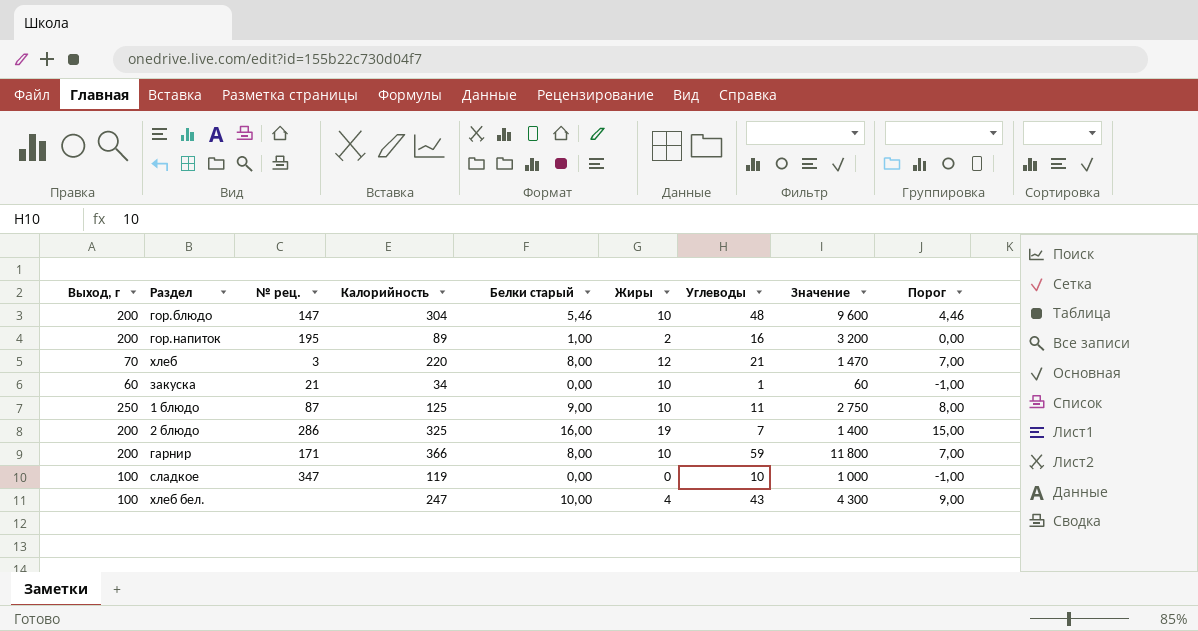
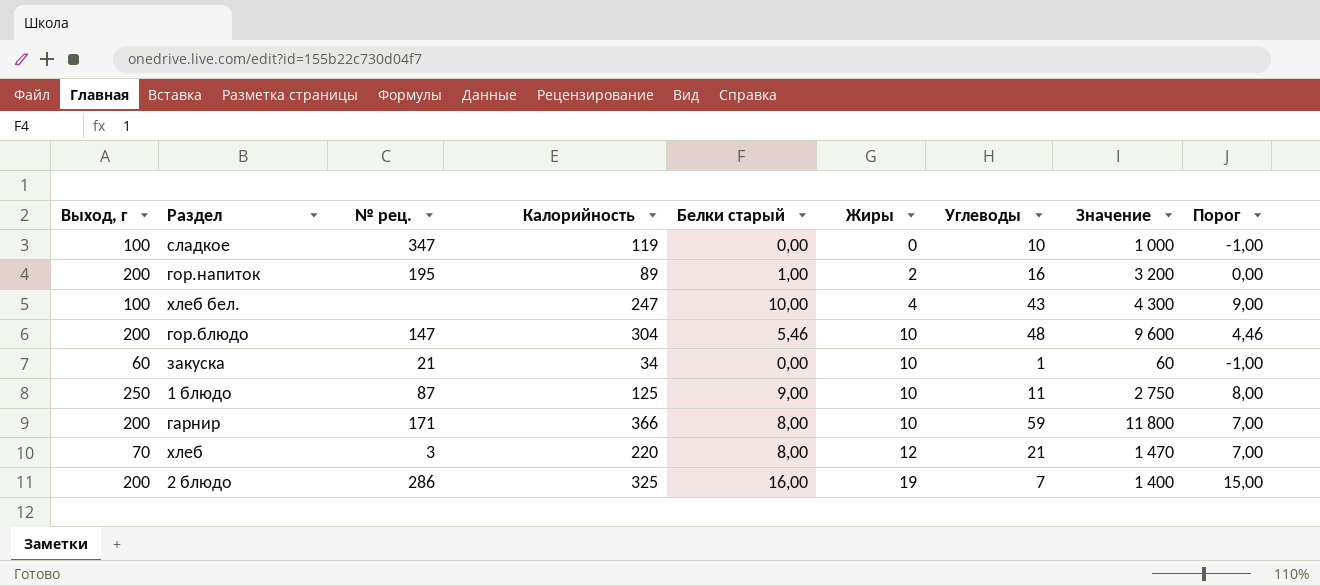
row order: none -> Жиры ascending

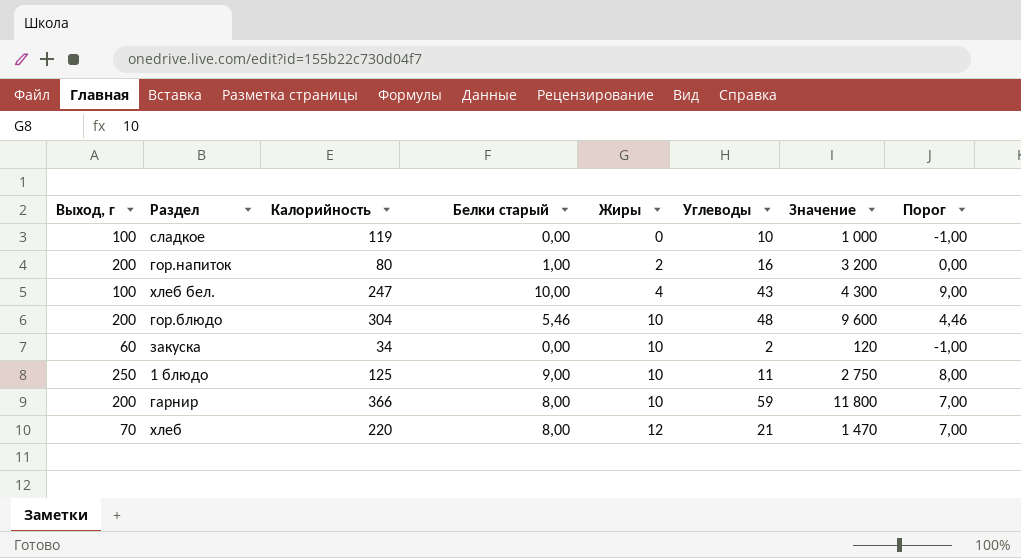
column № рец. | position: 3 -> none
row 2 блюдо: 200 | 286 | 325 | 16,00 | 19 | 7 | 1 400 | 15,00 -> none
гор.напиток | Калорийность: 89 -> 80
закуска | Углеводы: 1 -> 2
закуска | Значение: 60 -> 120

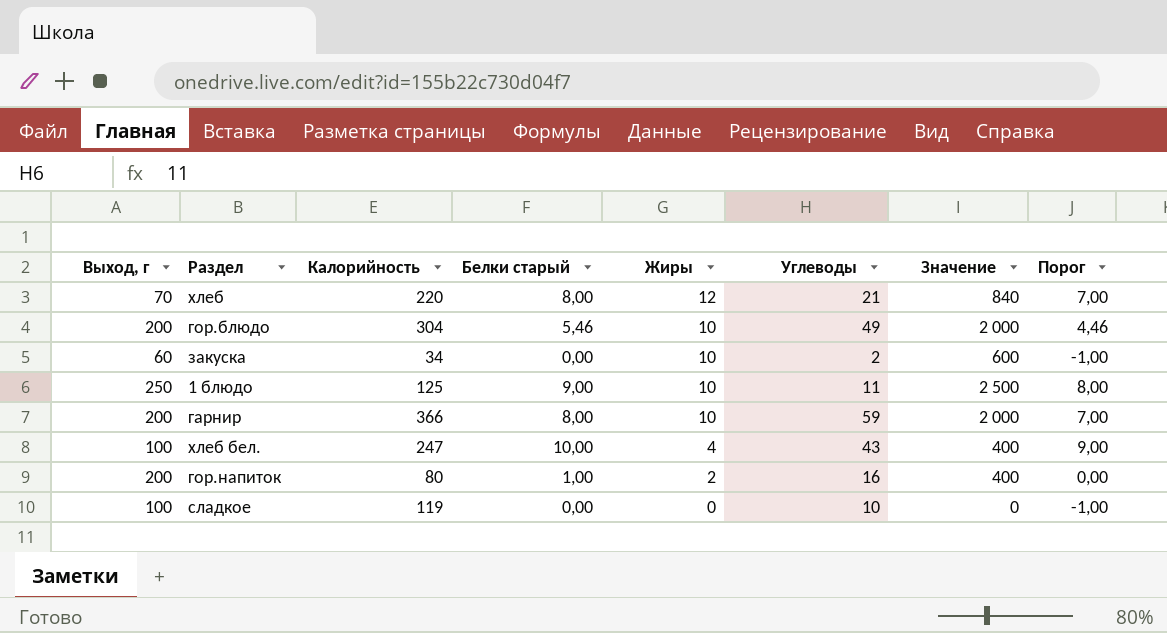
row order: Жиры ascending -> Жиры descending
column Значение | formula: [Выход, г] * [Углеводы] -> [Выход, г] * [Жиры]
гор.блюдо | Углеводы: 48 -> 49

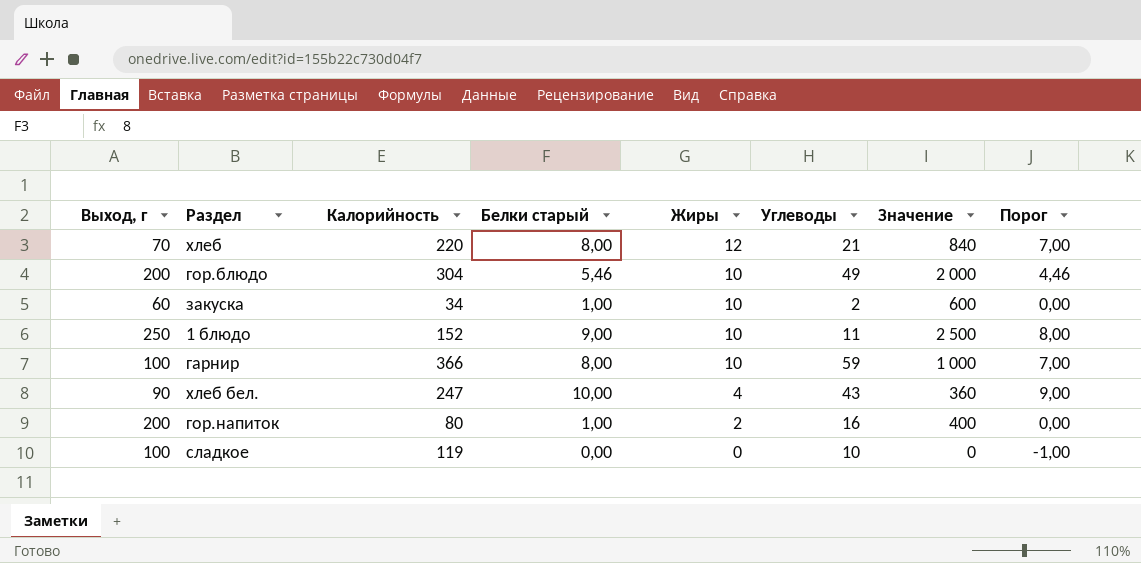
закуска | Белки старый: 0,00 -> 1,00
закуска | Порог: -1,00 -> 0,00
1 блюдо | Калорийность: 125 -> 152
гарнир | Выход, г: 200 -> 100
гарнир | Значение: 2 000 -> 1 000
хлеб бел. | Выход, г: 100 -> 90
хлеб бел. | Значение: 400 -> 360

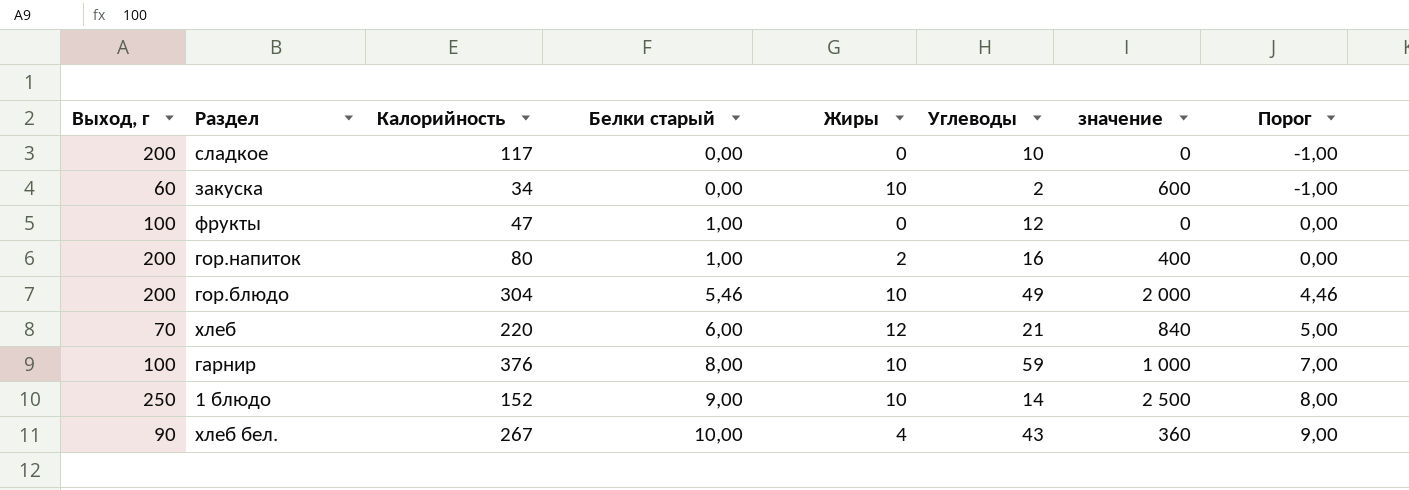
row order: Жиры descending -> Белки старый ascending
column name: Значение -> значение
сладкое | Выход, г: 100 -> 200
сладкое | Калорийность: 119 -> 117
закуска | Белки старый: 1,00 -> 0,00
закуска | Порог: 0,00 -> -1,00
row фрукты: none -> 100 | 47 | 1,00 | 0 | 12 | 0 | 0,00
хлеб | Белки старый: 8,00 -> 6,00
хлеб | Порог: 7,00 -> 5,00
гарнир | Калорийность: 366 -> 376
1 блюдо | Углеводы: 11 -> 14
хлеб бел. | Калорийность: 247 -> 267

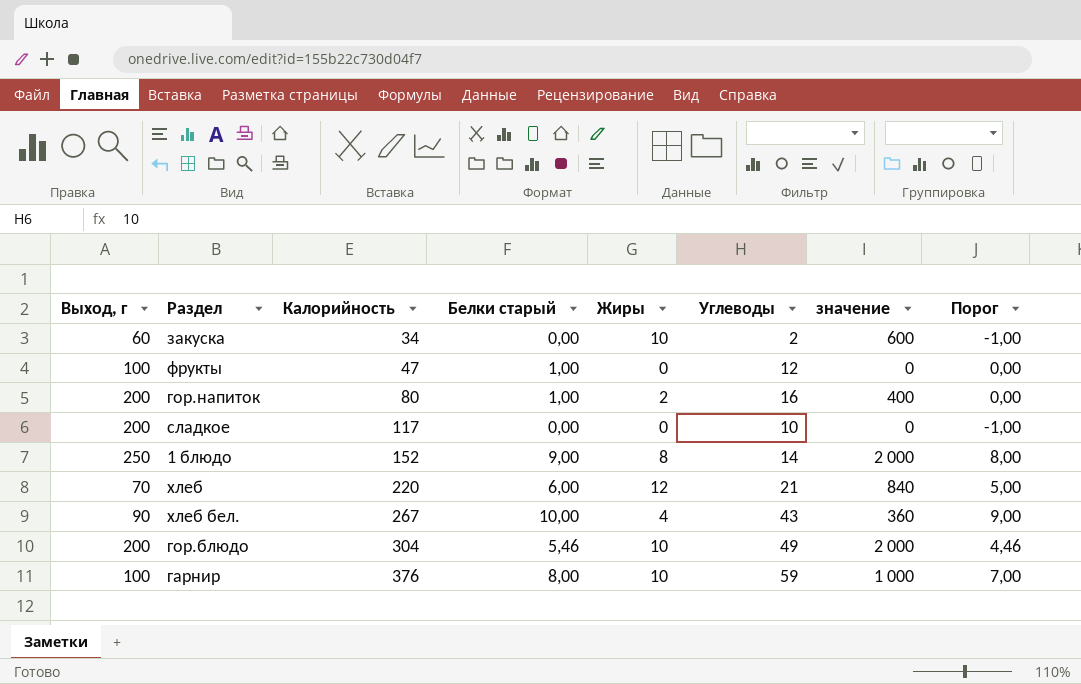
row order: Белки старый ascending -> Калорийность ascending
1 блюдо | Жиры: 10 -> 8
1 блюдо | значение: 2 500 -> 2 000

